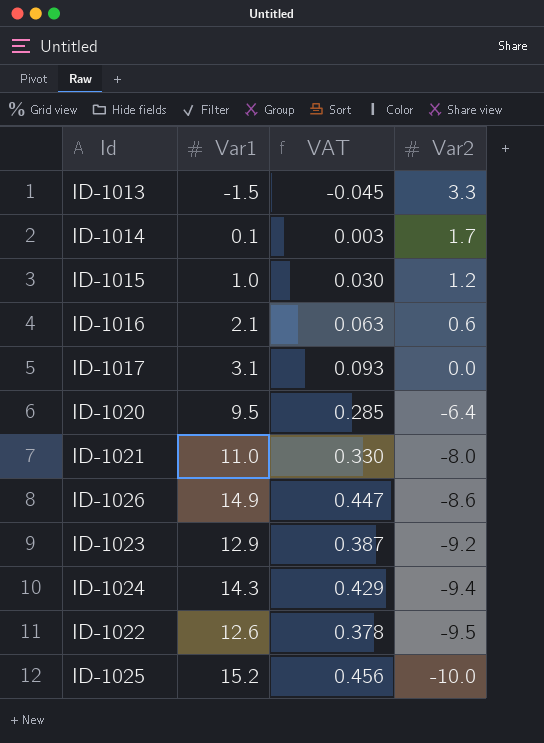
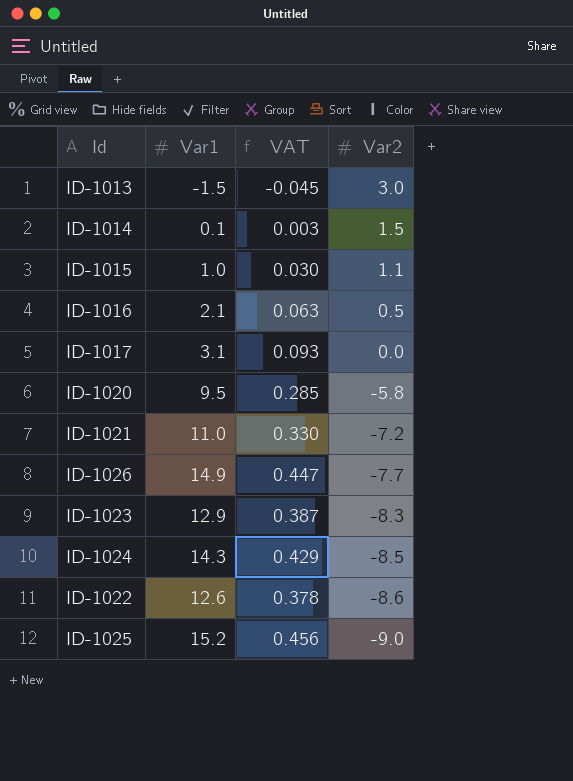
ID-1013 | Var2: 3.3 -> 3.0
ID-1014 | Var2: 1.7 -> 1.5
ID-1015 | Var2: 1.2 -> 1.1
ID-1016 | Var2: 0.6 -> 0.5
ID-1020 | Var2: -6.4 -> -5.8
ID-1021 | Var2: -8.0 -> -7.2
ID-1026 | Var2: -8.6 -> -7.7
ID-1023 | Var2: -9.2 -> -8.3
ID-1024 | Var2: -9.4 -> -8.5
ID-1022 | Var2: -9.5 -> -8.6
ID-1025 | Var2: -10.0 -> -9.0

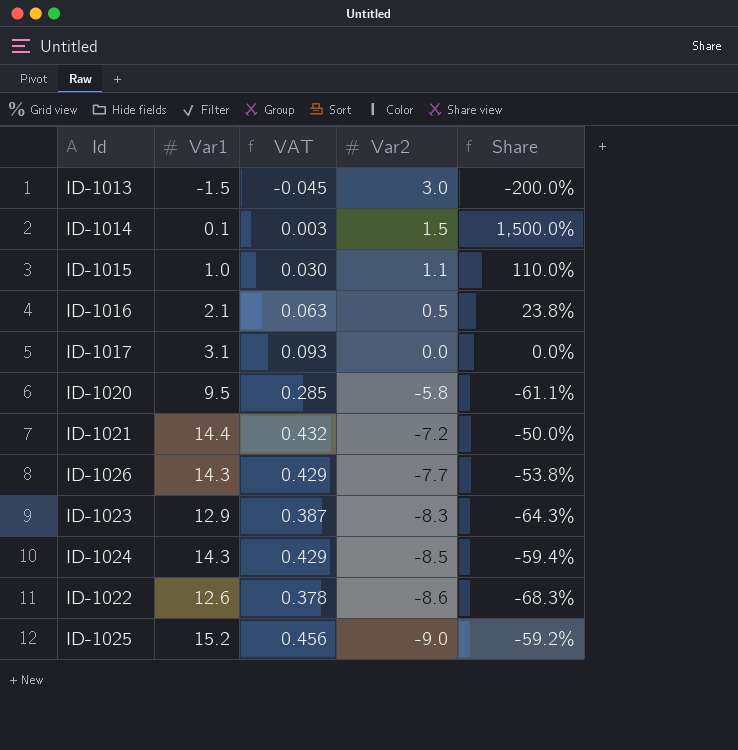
column Share | formula: none -> [Var2] / [Var1]
ID-1021 | Var1: 11.0 -> 14.4
ID-1021 | VAT: 0.330 -> 0.432
ID-1026 | Var1: 14.9 -> 14.3
ID-1026 | VAT: 0.447 -> 0.429

